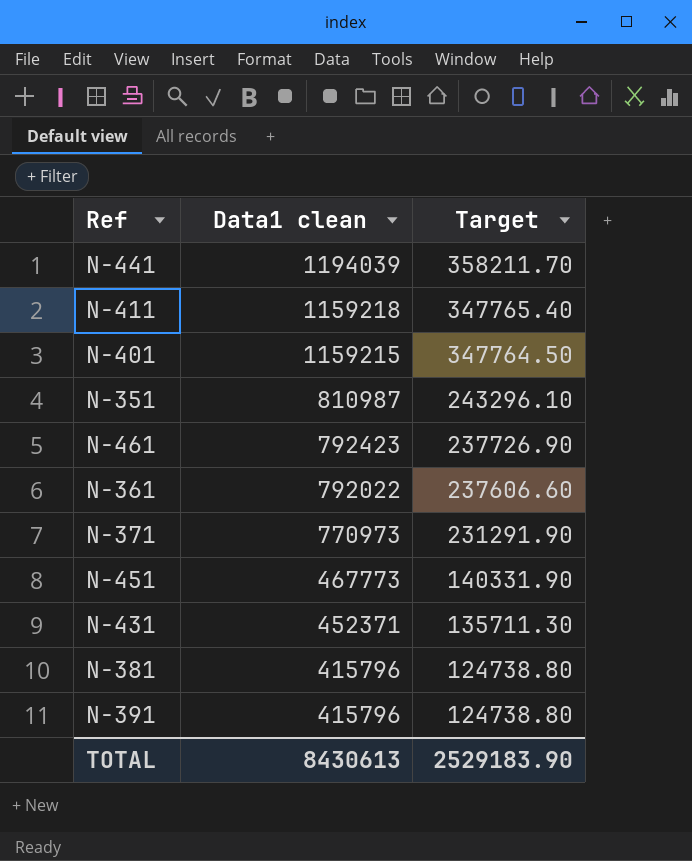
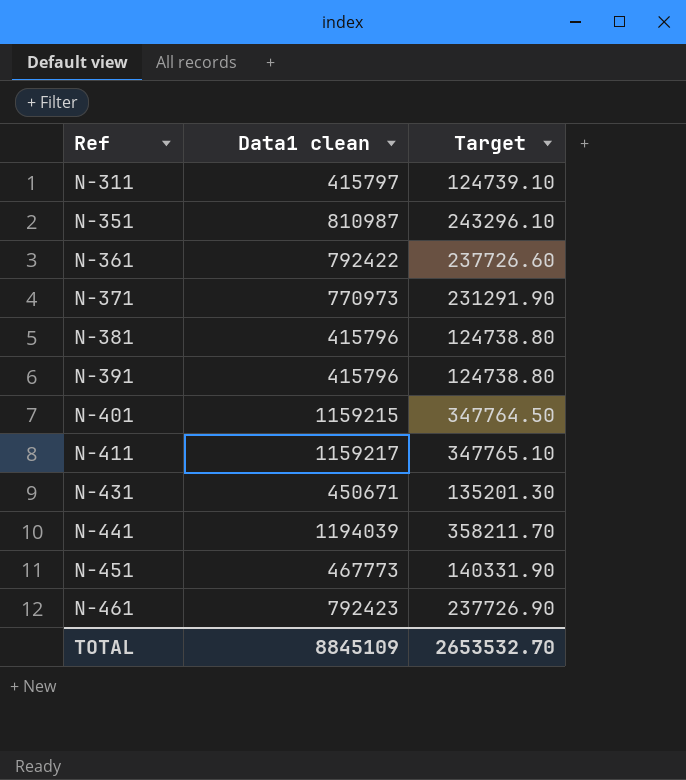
row order: Data1 clean descending -> Ref ascending
row N-311: none -> 415797 | 124739.10
N-361 | Data1 clean: 792022 -> 792422
N-361 | Target: 237606.60 -> 237726.60
N-411 | Data1 clean: 1159218 -> 1159217
N-411 | Target: 347765.40 -> 347765.10
N-431 | Data1 clean: 452371 -> 450671
N-431 | Target: 135711.30 -> 135201.30
TOTAL | Data1 clean: 8430613 -> 8845109
TOTAL | Target: 2529183.90 -> 2653532.70

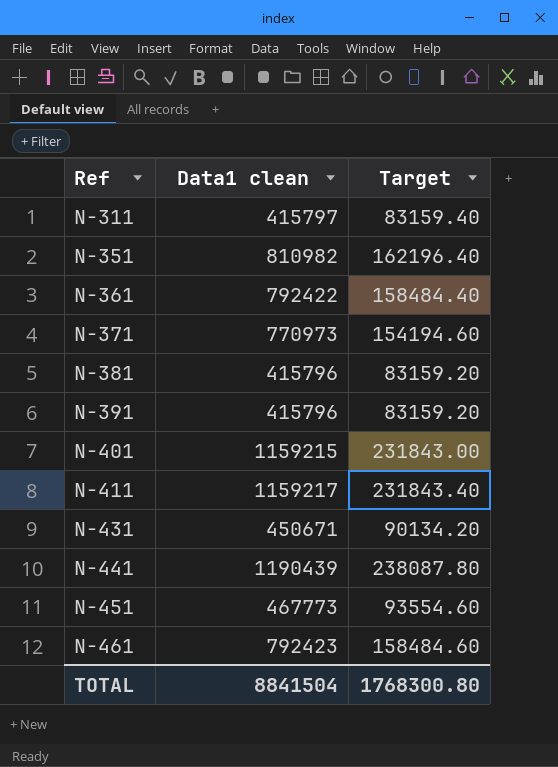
column Target | formula: [Data1 clean] * 0.3 -> [Data1 clean] * 0.2
N-351 | Data1 clean: 810987 -> 810982
N-441 | Data1 clean: 1194039 -> 1190439
TOTAL | Data1 clean: 8845109 -> 8841504
TOTAL | Target: 2653532.70 -> 1768300.80

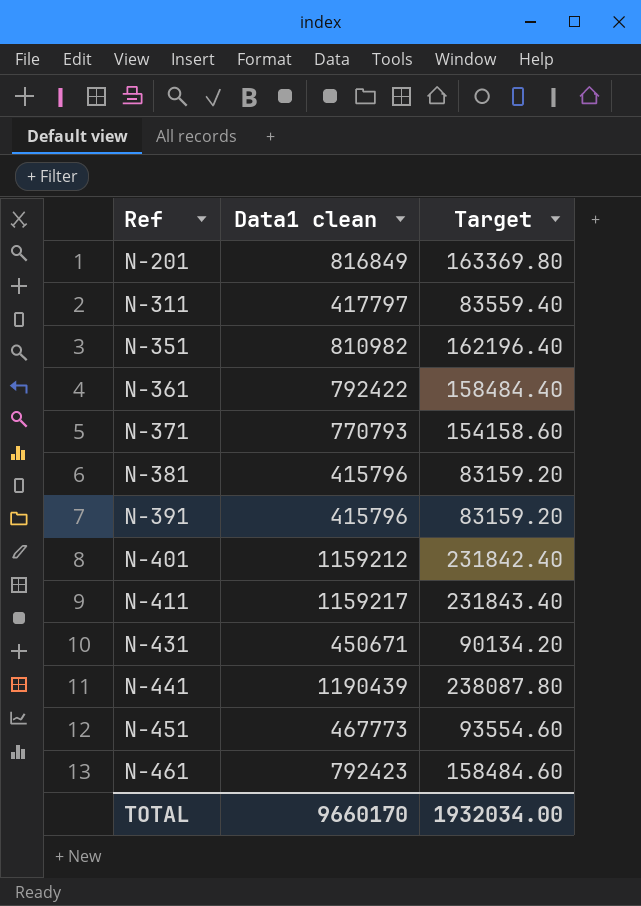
row N-201: none -> 816849 | 163369.80
N-311 | Data1 clean: 415797 -> 417797
N-311 | Target: 83159.40 -> 83559.40
N-371 | Data1 clean: 770973 -> 770793
N-371 | Target: 154194.60 -> 154158.60
N-401 | Data1 clean: 1159215 -> 1159212
N-401 | Target: 231843.00 -> 231842.40
TOTAL | Data1 clean: 8841504 -> 9660170
TOTAL | Target: 1768300.80 -> 1932034.00

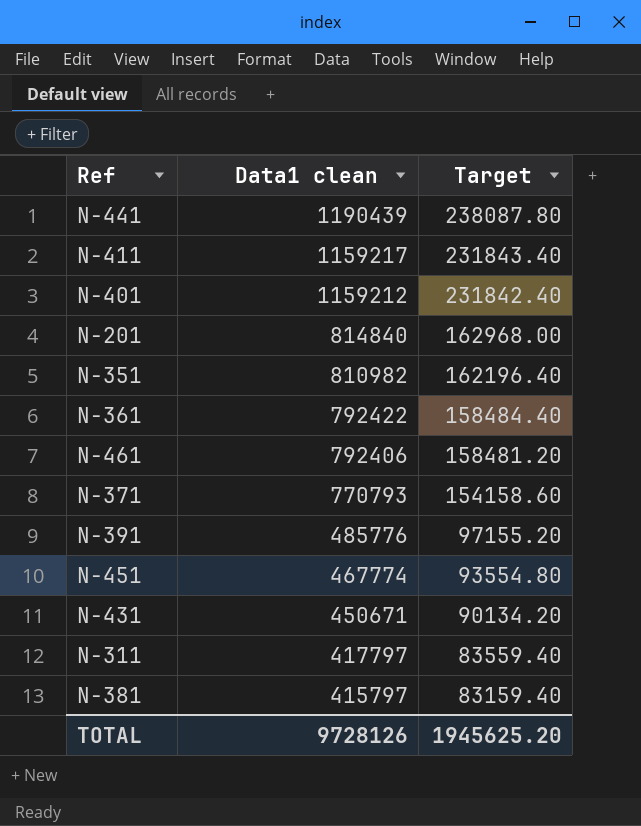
row order: Ref ascending -> Data1 clean descending
N-201 | Data1 clean: 816849 -> 814840
N-201 | Target: 163369.80 -> 162968.00
N-461 | Data1 clean: 792423 -> 792406
N-461 | Target: 158484.60 -> 158481.20
N-391 | Data1 clean: 415796 -> 485776
N-391 | Target: 83159.20 -> 97155.20
N-451 | Data1 clean: 467773 -> 467774
N-451 | Target: 93554.60 -> 93554.80
N-381 | Data1 clean: 415796 -> 415797
N-381 | Target: 83159.20 -> 83159.40
TOTAL | Data1 clean: 9660170 -> 9728126
TOTAL | Target: 1932034.00 -> 1945625.20

